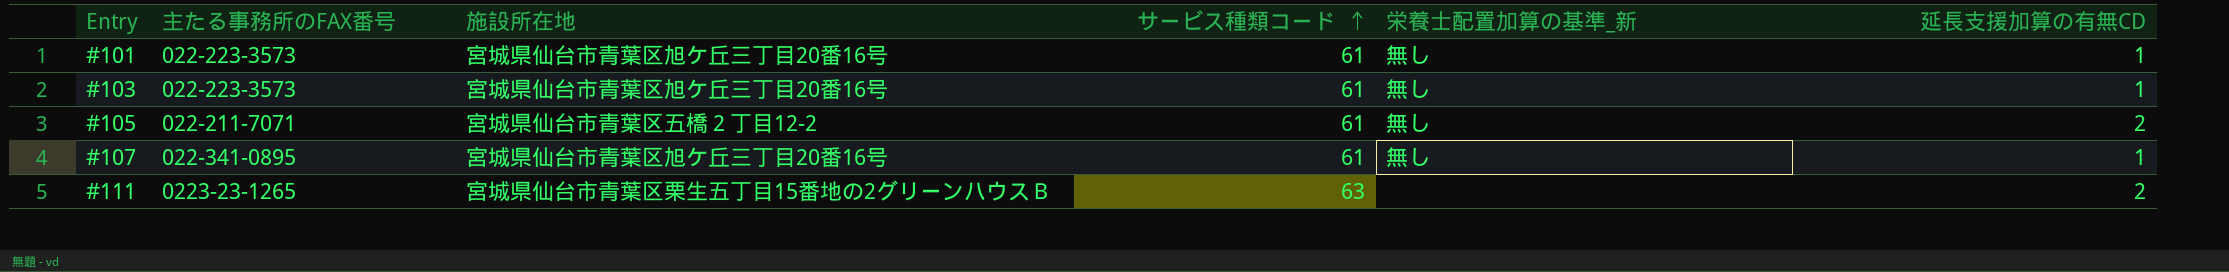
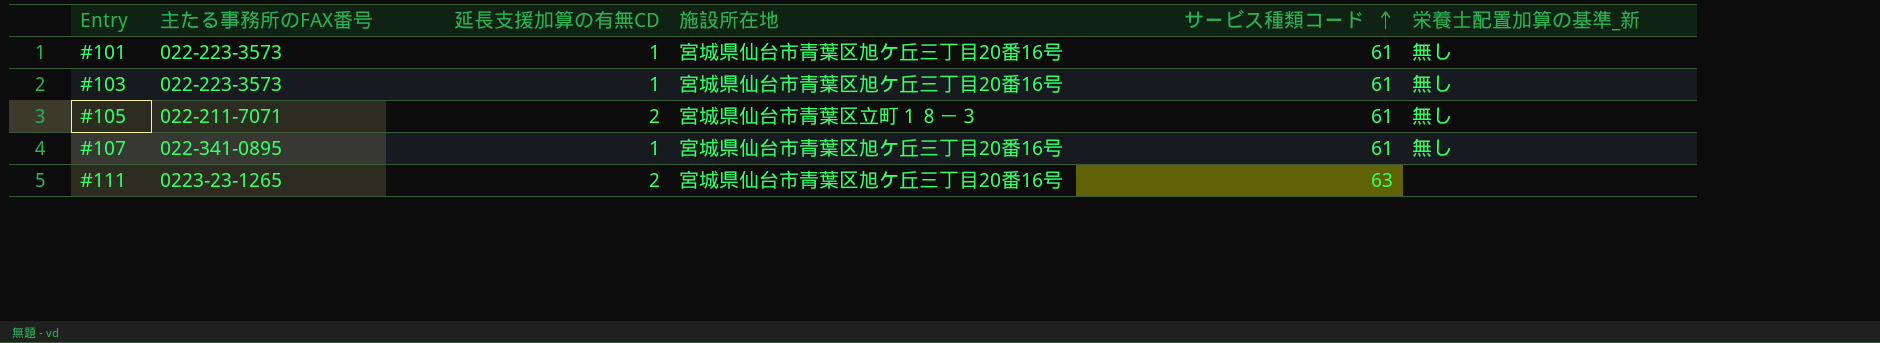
column 延長支援加算の有無CD | position: 6 -> 3
#105 | 施設所在地: 宮城県仙台市青葉区五橋２丁目12-2 -> 宮城県仙台市青葉区立町１８－３
#111 | 施設所在地: 宮城県仙台市青葉区栗生五丁目15番地の2グリーンハウスＢ -> 宮城県仙台市青葉区旭ケ丘三丁目20番16号

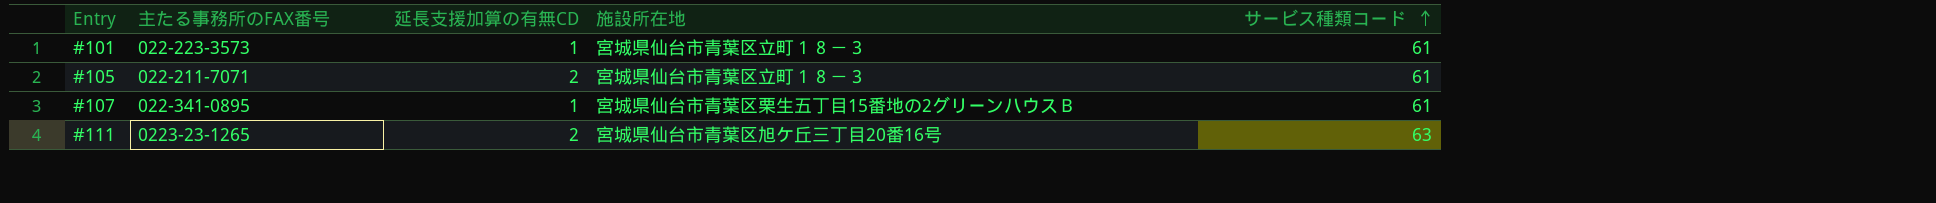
column 栄養士配置加算の基準_新 | position: 6 -> none
row #103: 022-223-3573 | 1 | 宮城県仙台市青葉区旭ケ丘三丁目20番16号 | 61 | 無し -> none
#101 | 施設所在地: 宮城県仙台市青葉区旭ケ丘三丁目20番16号 -> 宮城県仙台市青葉区立町１８－３
#107 | 施設所在地: 宮城県仙台市青葉区旭ケ丘三丁目20番16号 -> 宮城県仙台市青葉区栗生五丁目15番地の2グリーンハウスＢ

